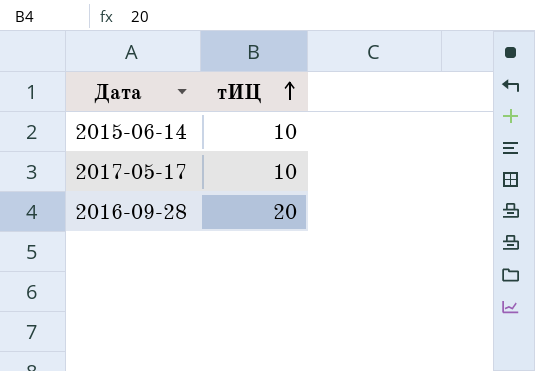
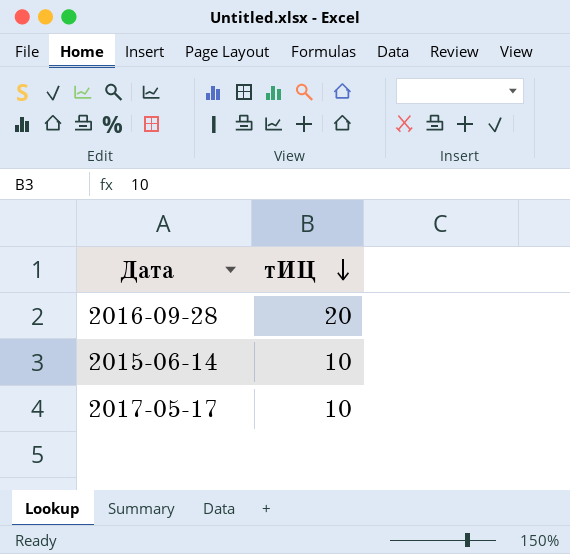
row order: тИЦ ascending -> тИЦ descending

